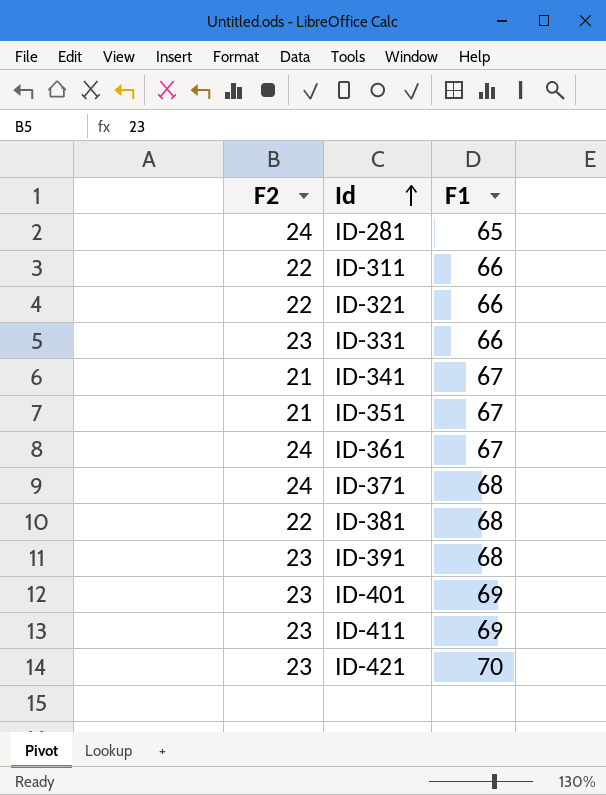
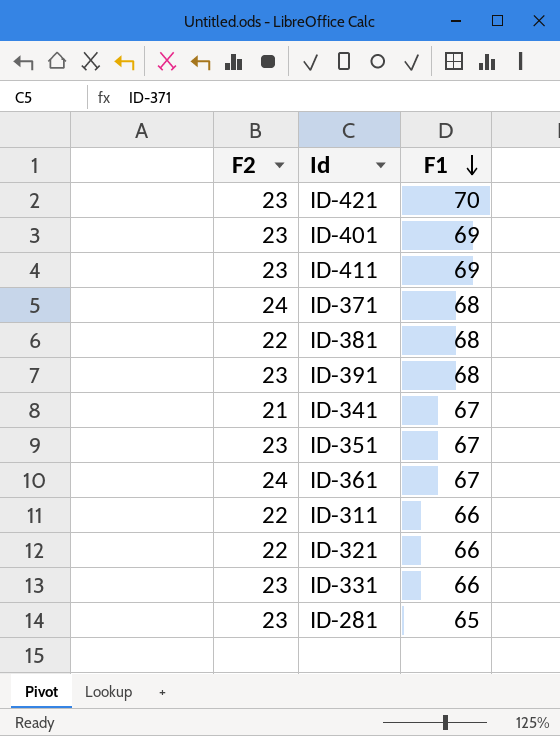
row order: Id ascending -> F1 descending
ID-351 | F2: 21 -> 23
ID-281 | F2: 24 -> 23

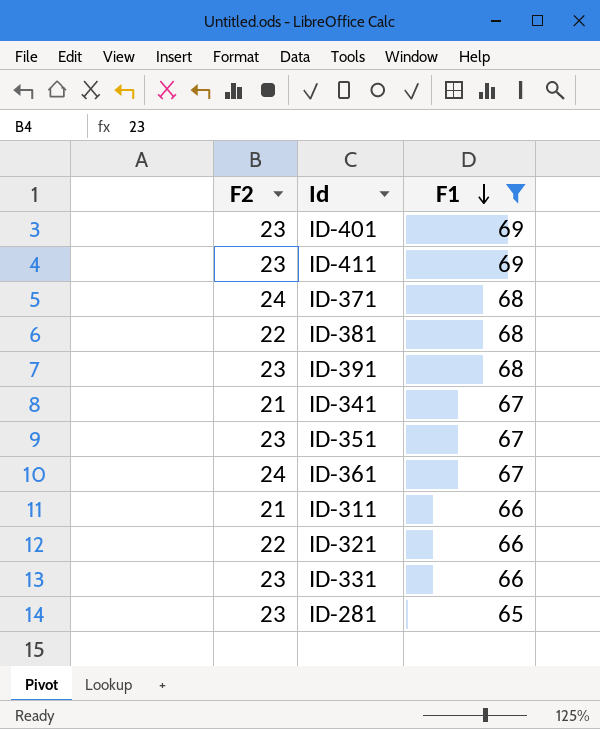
filter: none -> F1 != 70
ID-311 | F2: 22 -> 21

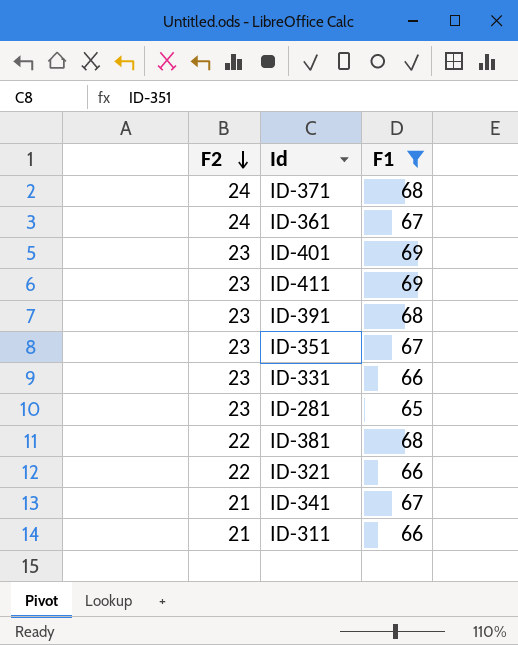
row order: F1 descending -> F2 descending

